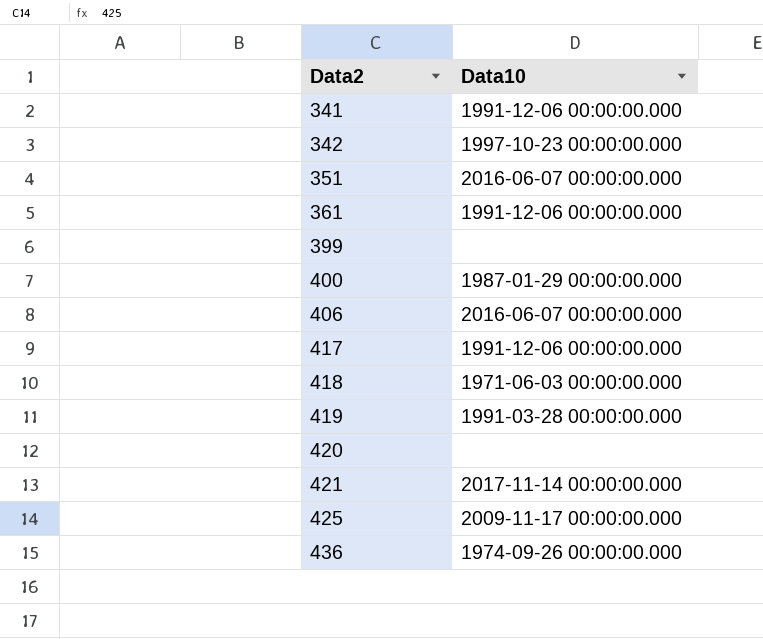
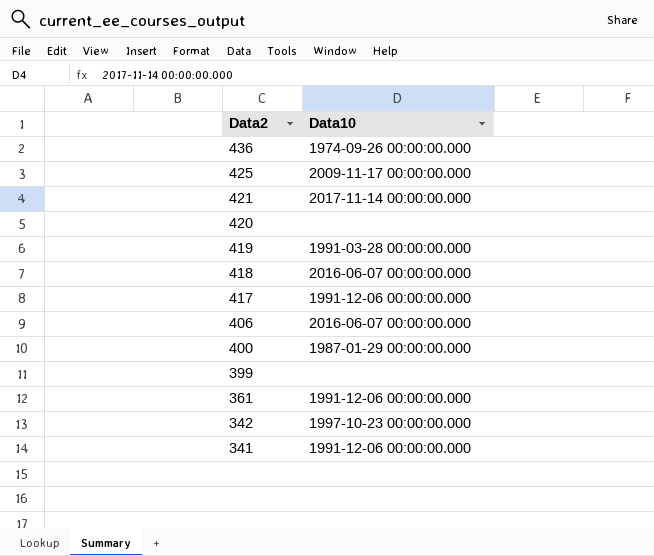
row order: Data2 ascending -> Data2 descending
row 351: 2016-06-07 00:00:00.000 -> none
418 | Data10: 1971-06-03 00:00:00.000 -> 2016-06-07 00:00:00.000

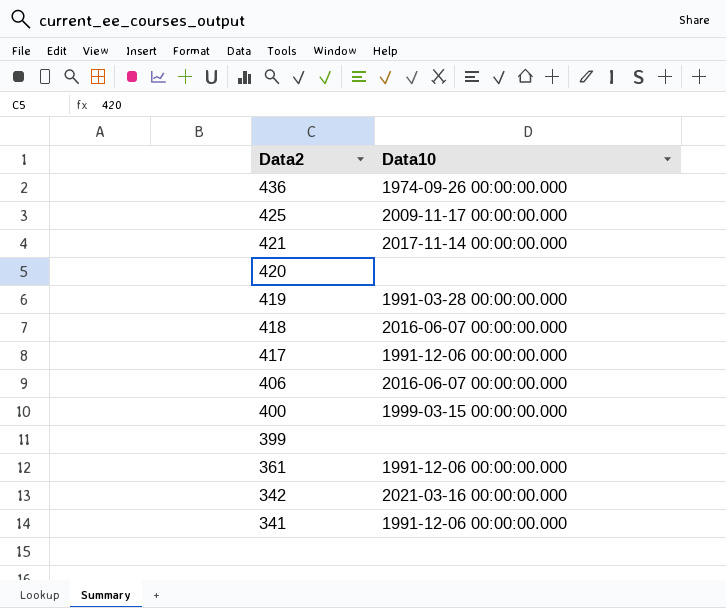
400 | Data10: 1987-01-29 00:00:00.000 -> 1999-03-15 00:00:00.000
342 | Data10: 1997-10-23 00:00:00.000 -> 2021-03-16 00:00:00.000

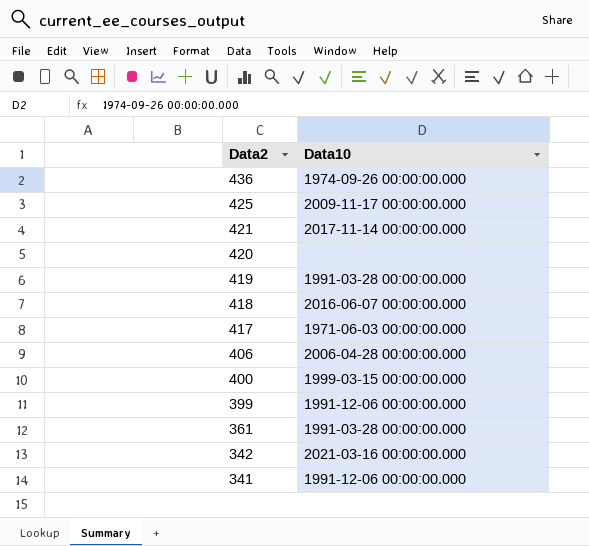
417 | Data10: 1991-12-06 00:00:00.000 -> 1971-06-03 00:00:00.000
406 | Data10: 2016-06-07 00:00:00.000 -> 2006-04-28 00:00:00.000
399 | Data10: none -> 1991-12-06 00:00:00.000
361 | Data10: 1991-12-06 00:00:00.000 -> 1991-03-28 00:00:00.000

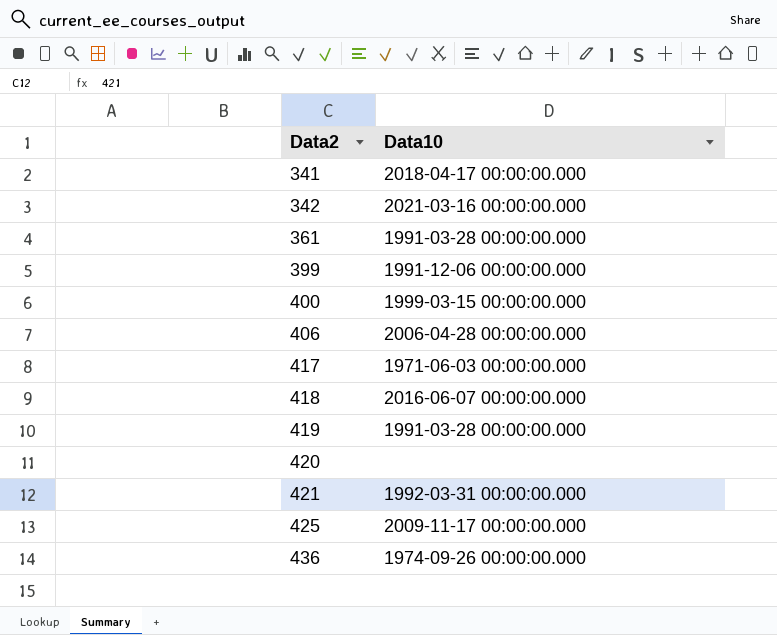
row order: Data2 descending -> Data2 ascending
341 | Data10: 1991-12-06 00:00:00.000 -> 2018-04-17 00:00:00.000
421 | Data10: 2017-11-14 00:00:00.000 -> 1992-03-31 00:00:00.000

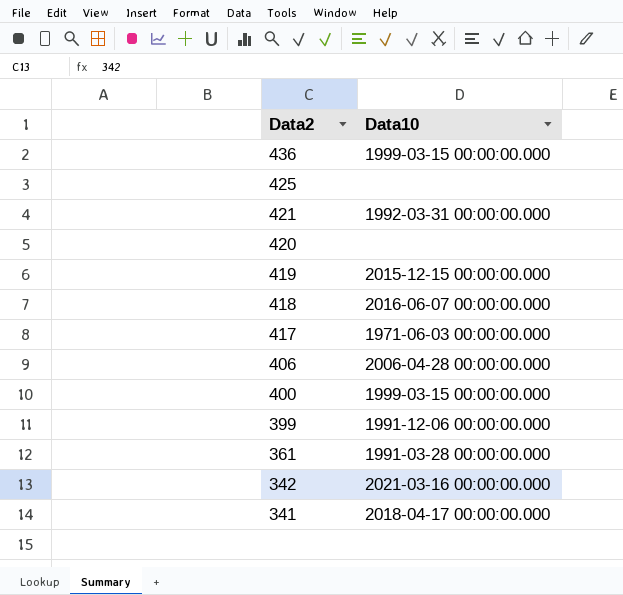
row order: Data2 ascending -> Data2 descending
436 | Data10: 1974-09-26 00:00:00.000 -> 1999-03-15 00:00:00.000
425 | Data10: 2009-11-17 00:00:00.000 -> none
419 | Data10: 1991-03-28 00:00:00.000 -> 2015-12-15 00:00:00.000

